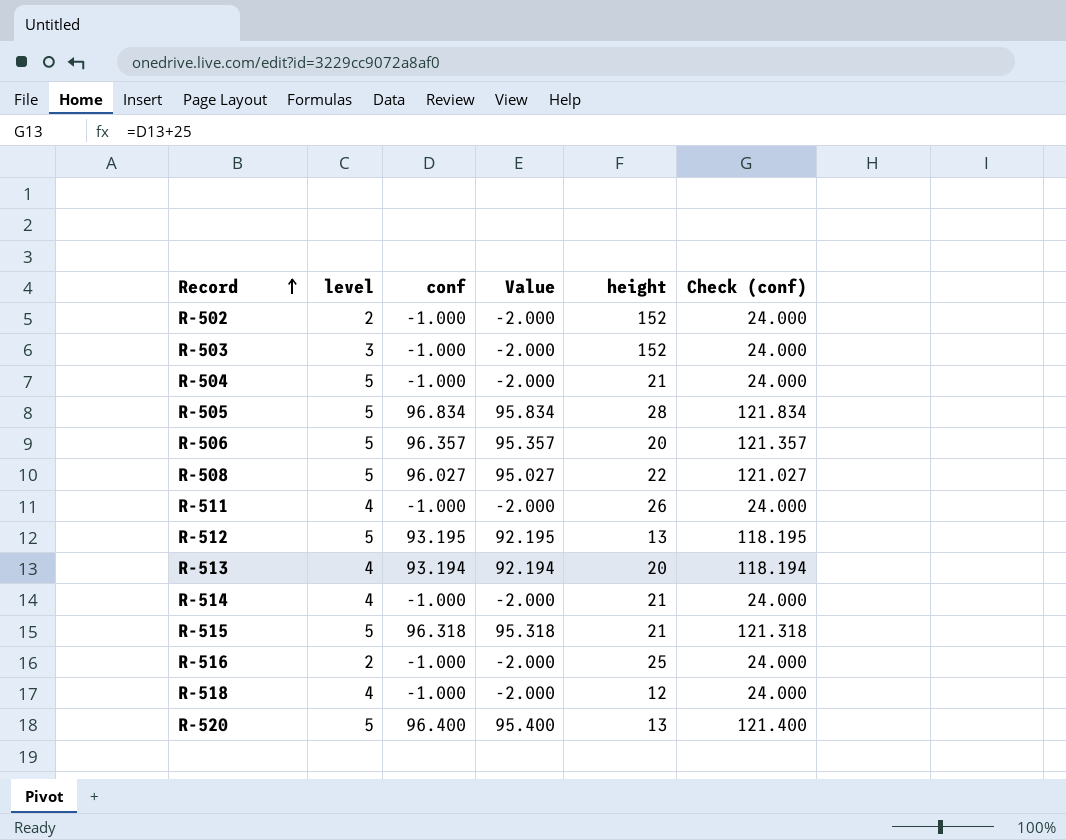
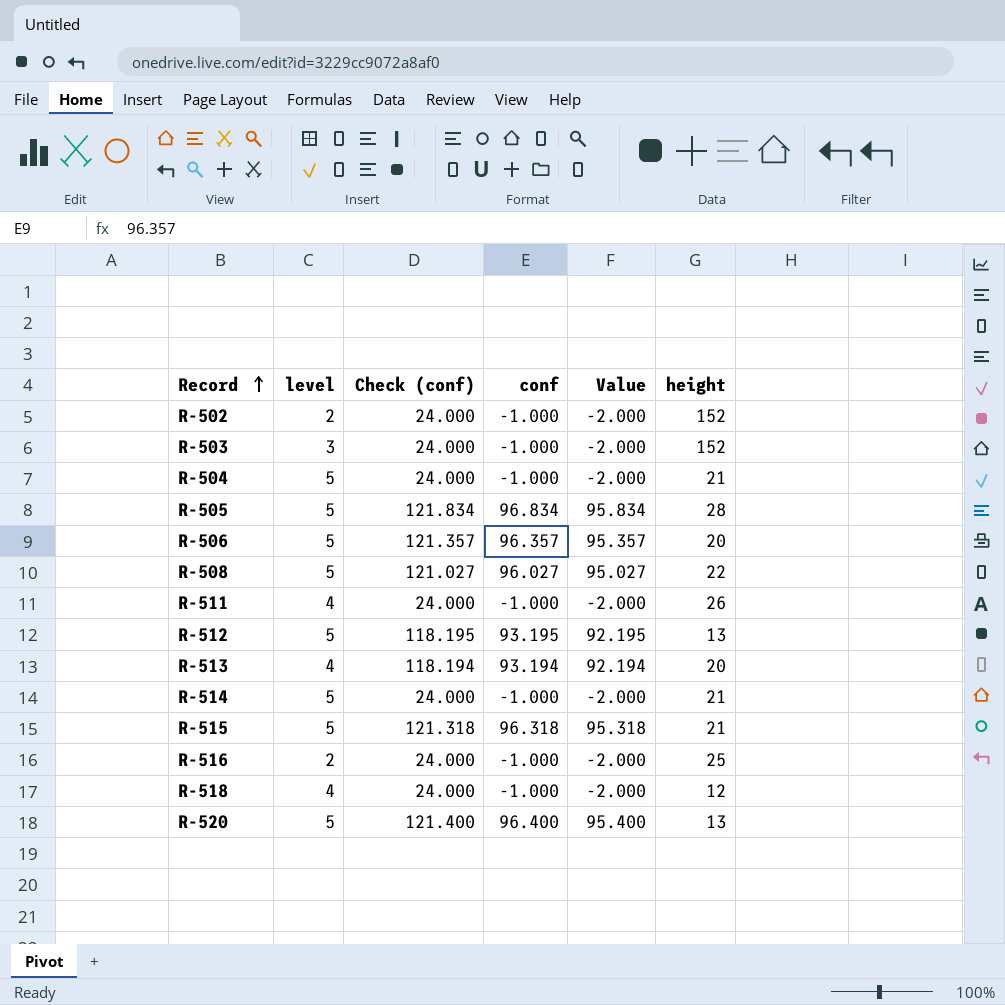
column Check (conf) | position: 6 -> 3
R-514 | level: 4 -> 5

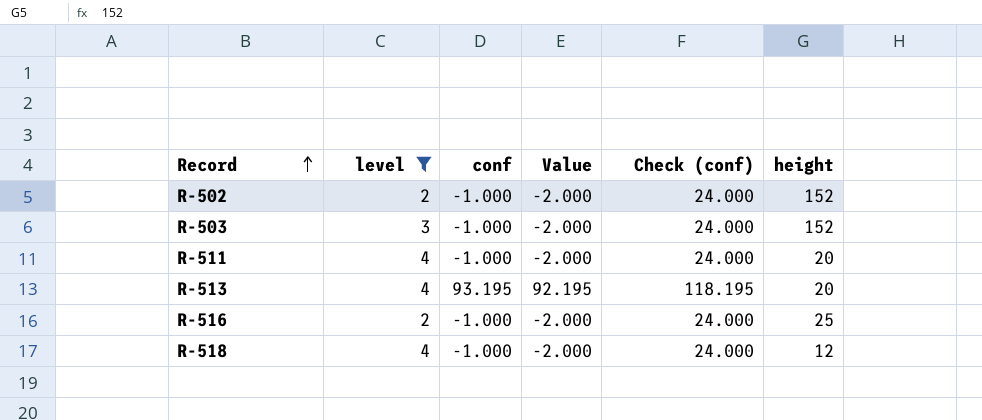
filter: none -> level != 5
column Check (conf) | position: 3 -> 5
R-511 | height: 26 -> 20
R-513 | conf: 93.194 -> 93.195
R-513 | Value: 92.194 -> 92.195
R-513 | Check (conf): 118.194 -> 118.195

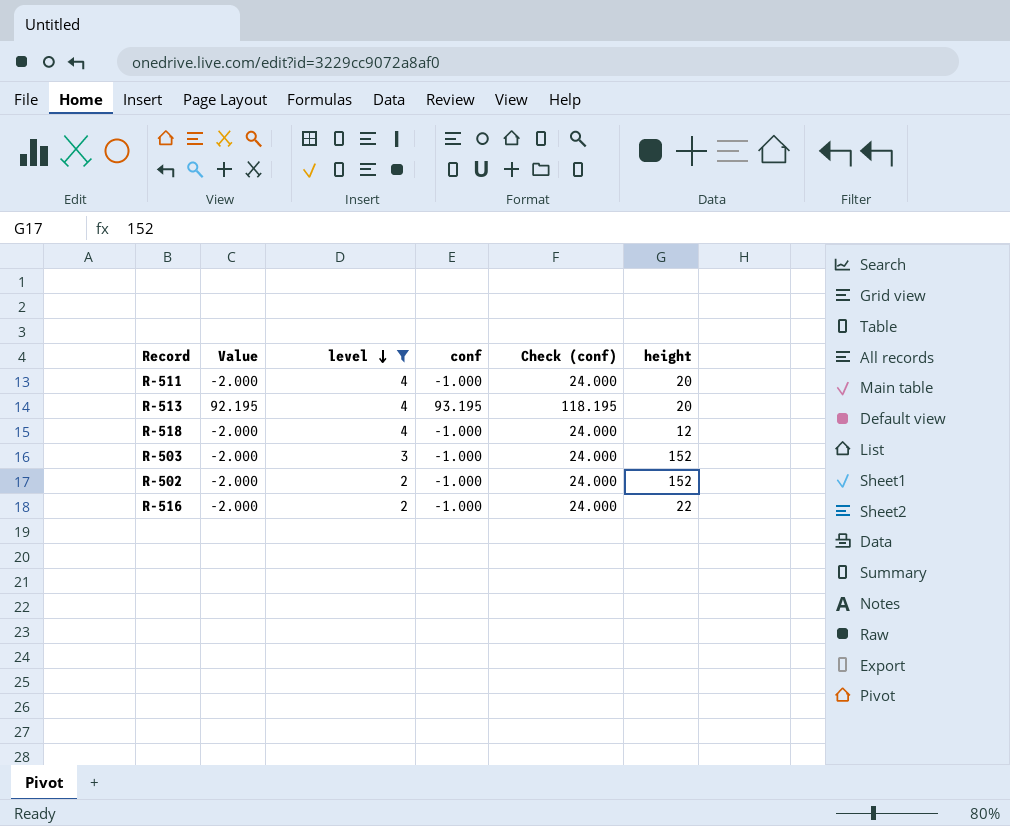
row order: Record ascending -> level descending
column Value | position: 4 -> 2
R-516 | height: 25 -> 22

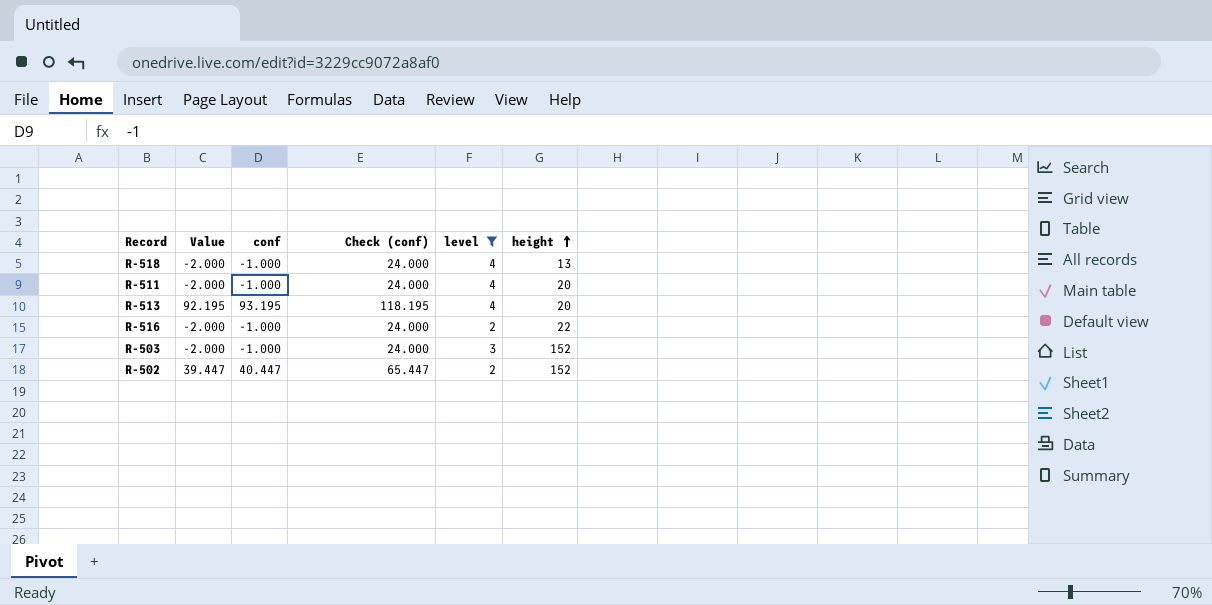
row order: level descending -> height ascending
column level | position: 3 -> 5
R-518 | height: 12 -> 13
R-502 | Value: -2.000 -> 39.447
R-502 | conf: -1.000 -> 40.447
R-502 | Check (conf): 24.000 -> 65.447

